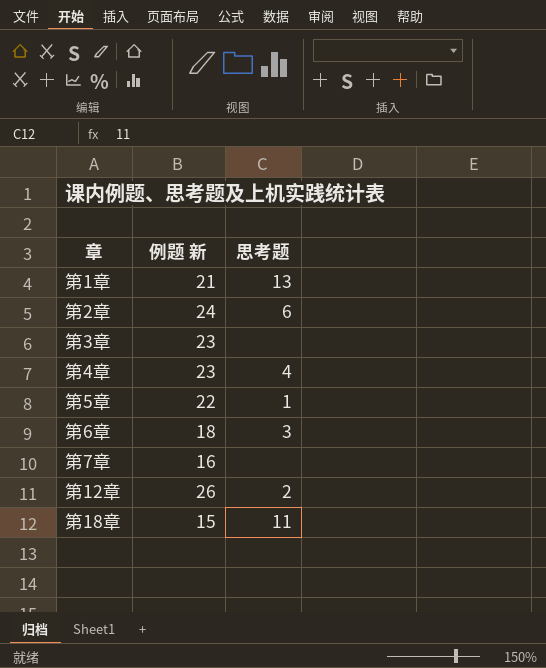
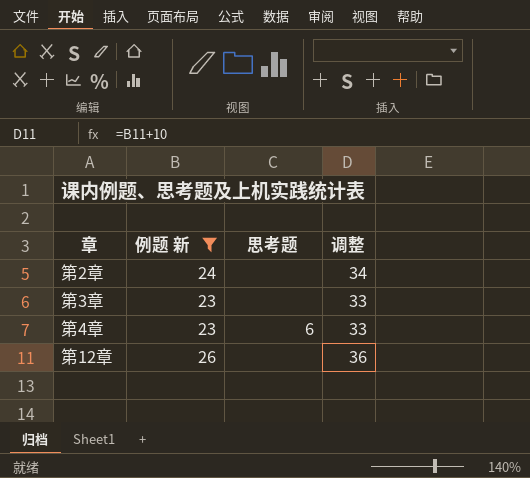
filter: none -> 例题 新 >= 23
column 调整 | formula: none -> [例题 新] + 10
第2章 | 思考题: 6 -> none
第4章 | 思考题: 4 -> 6
第12章 | 思考题: 2 -> none

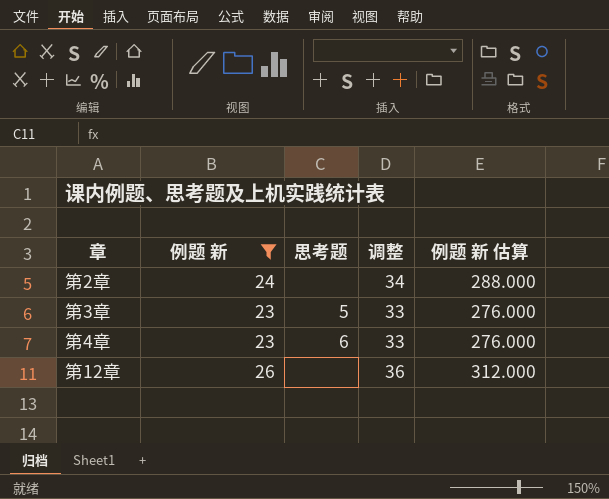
column 例题 新 估算 | formula: none -> [例题 新] * 12
第3章 | 思考题: none -> 5

